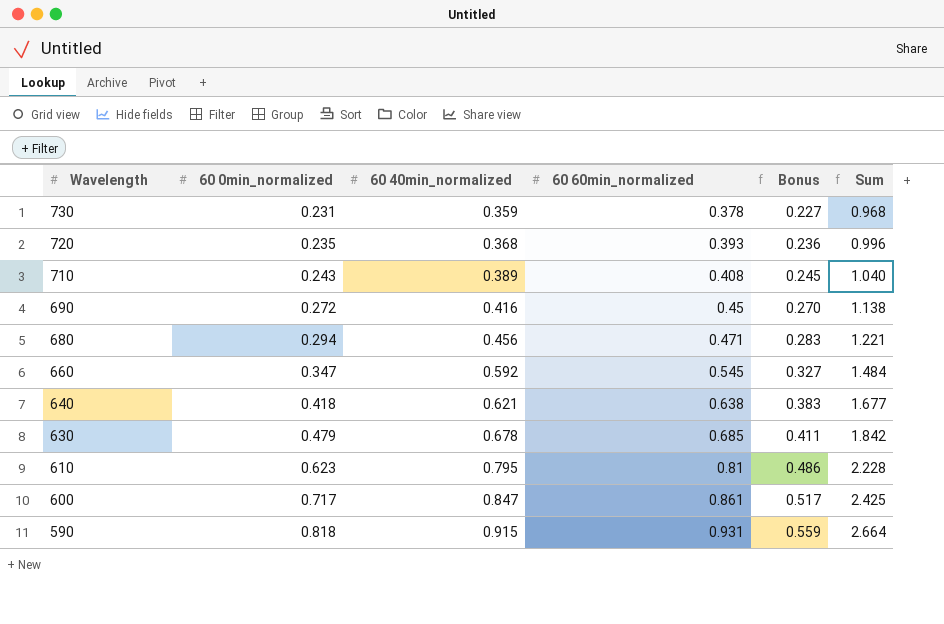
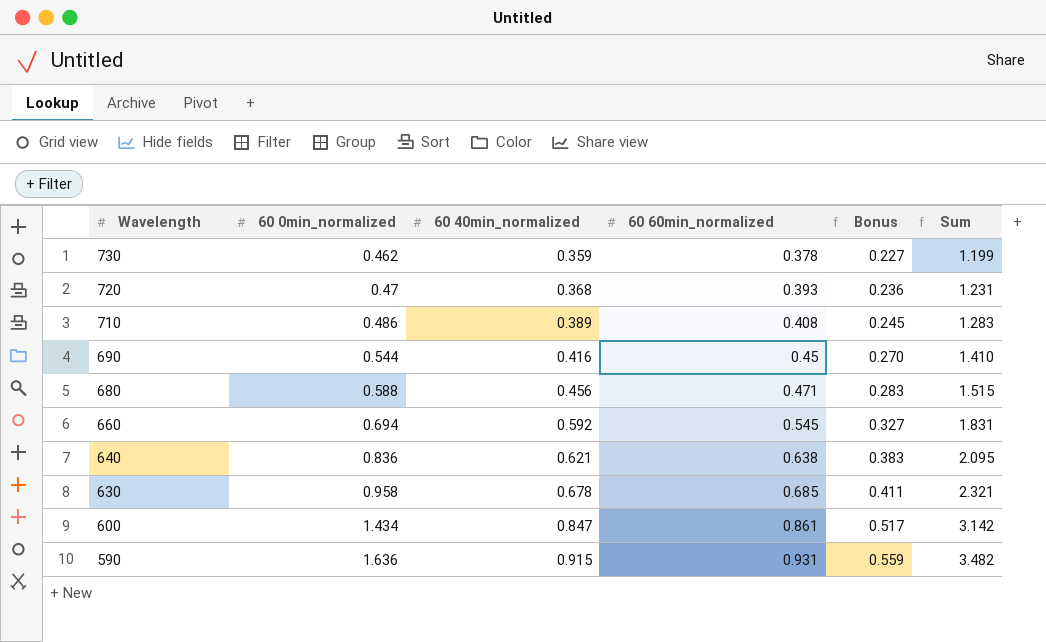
row 610: 0.623 | 0.795 | 0.81 | 0.486 | 2.228 -> none
730 | 60 0min_normalized: 0.231 -> 0.462
730 | Sum: 0.968 -> 1.199
720 | 60 0min_normalized: 0.235 -> 0.47
720 | Sum: 0.996 -> 1.231
710 | 60 0min_normalized: 0.243 -> 0.486
710 | Sum: 1.040 -> 1.283
690 | 60 0min_normalized: 0.272 -> 0.544
690 | Sum: 1.138 -> 1.410
680 | 60 0min_normalized: 0.294 -> 0.588
680 | Sum: 1.221 -> 1.515
660 | 60 0min_normalized: 0.347 -> 0.694
660 | Sum: 1.484 -> 1.831
640 | 60 0min_normalized: 0.418 -> 0.836
640 | Sum: 1.677 -> 2.095
630 | 60 0min_normalized: 0.479 -> 0.958
630 | Sum: 1.842 -> 2.321
600 | 60 0min_normalized: 0.717 -> 1.434
600 | Sum: 2.425 -> 3.142
590 | 60 0min_normalized: 0.818 -> 1.636
590 | Sum: 2.664 -> 3.482

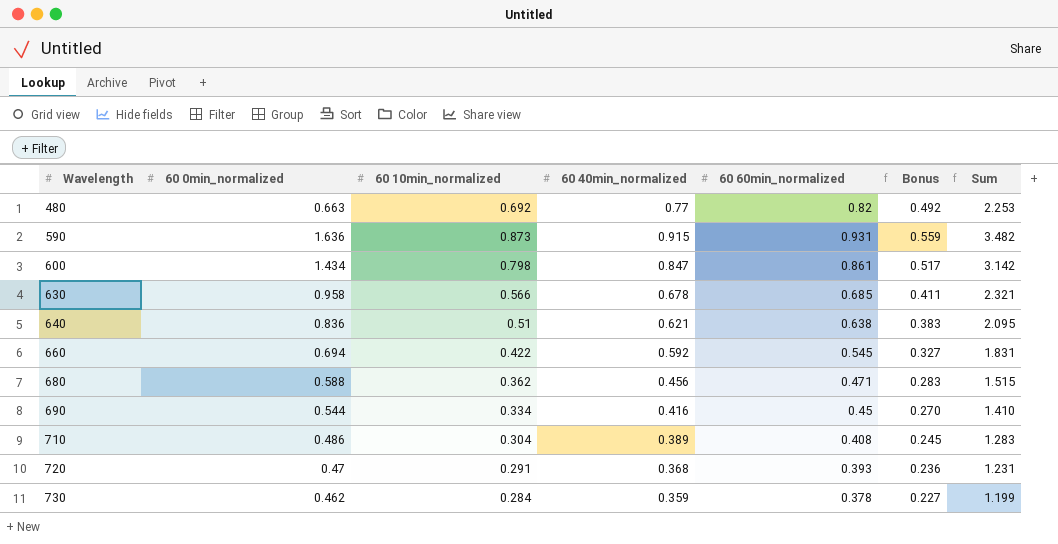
row order: Wavelength descending -> Wavelength ascending
column 60 10min_normalized | position: none -> 3
row 480: none -> 0.663 | 0.692 | 0.77 | 0.82 | 0.492 | 2.253

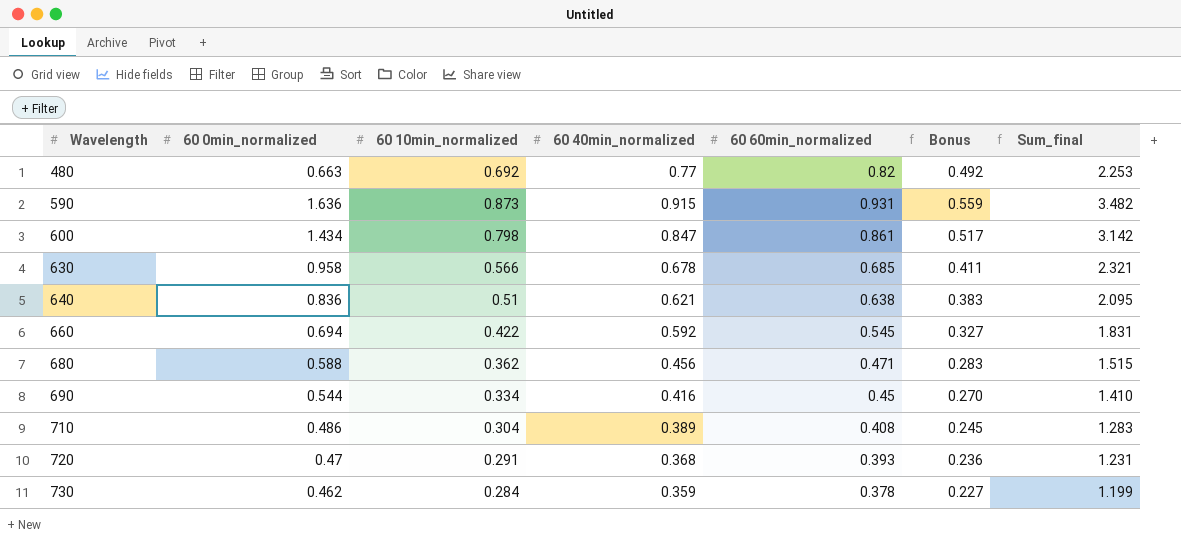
column name: Sum -> Sum_final

